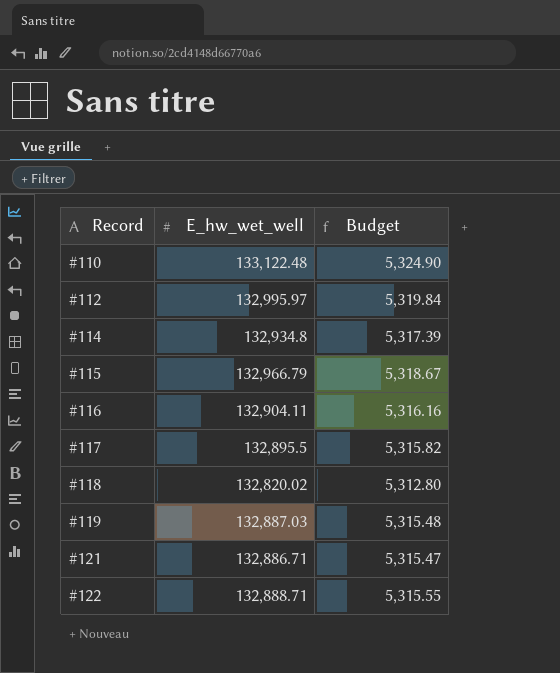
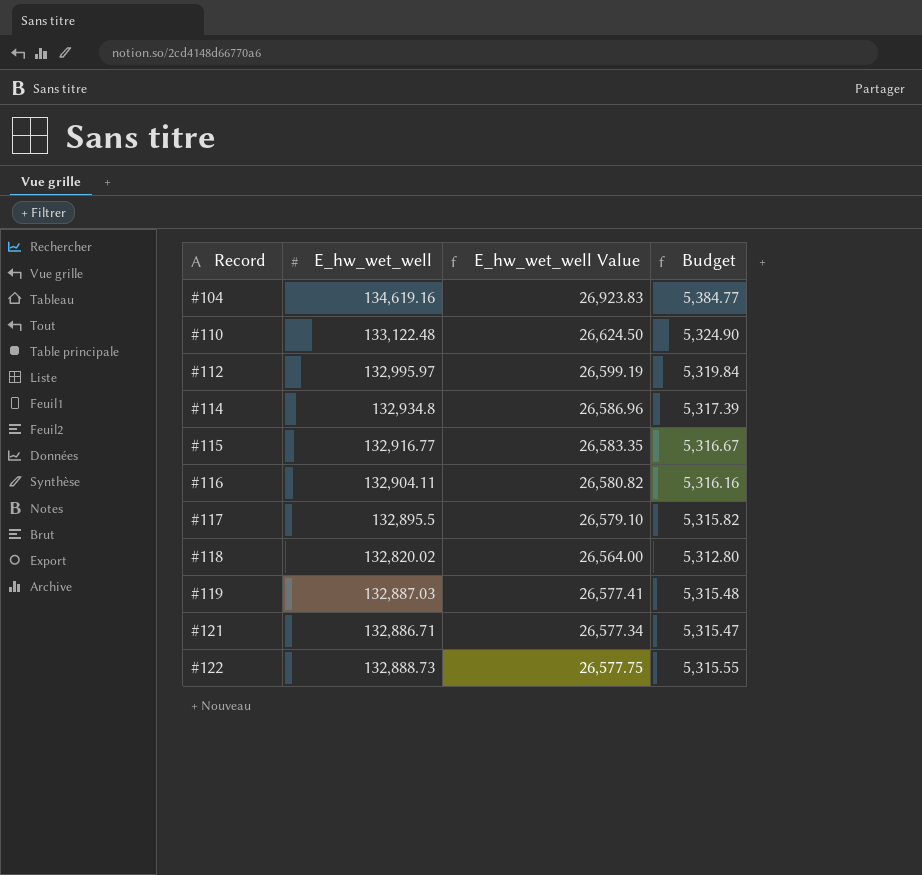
column E_hw_wet_well Value | formula: none -> [E_hw_wet_well] * 0.2
row #104: none -> 134,619.16 | 26,923.83 | 5,384.77
#115 | E_hw_wet_well: 132,966.79 -> 132,916.77
#115 | Budget: 5,318.67 -> 5,316.67
#122 | E_hw_wet_well: 132,888.71 -> 132,888.73

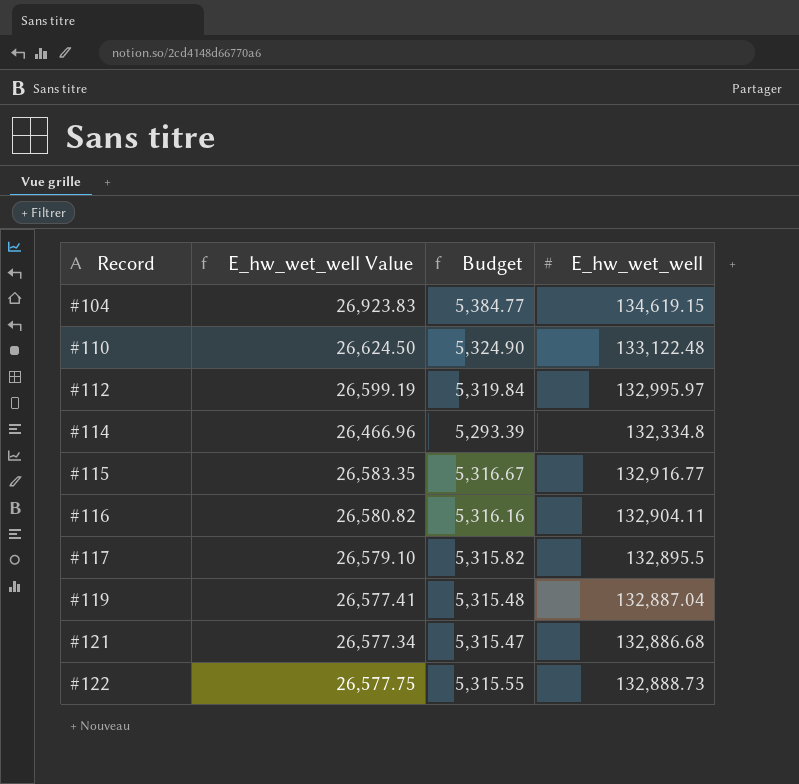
column E_hw_wet_well | position: 2 -> 4
row #118: 132,820.02 | 26,564.00 | 5,312.80 -> none
#104 | E_hw_wet_well: 134,619.16 -> 134,619.15
#114 | E_hw_wet_well Value: 26,586.96 -> 26,466.96
#114 | Budget: 5,317.39 -> 5,293.39
#114 | E_hw_wet_well: 132,934.8 -> 132,334.8
#119 | E_hw_wet_well: 132,887.03 -> 132,887.04
#121 | E_hw_wet_well: 132,886.71 -> 132,886.68

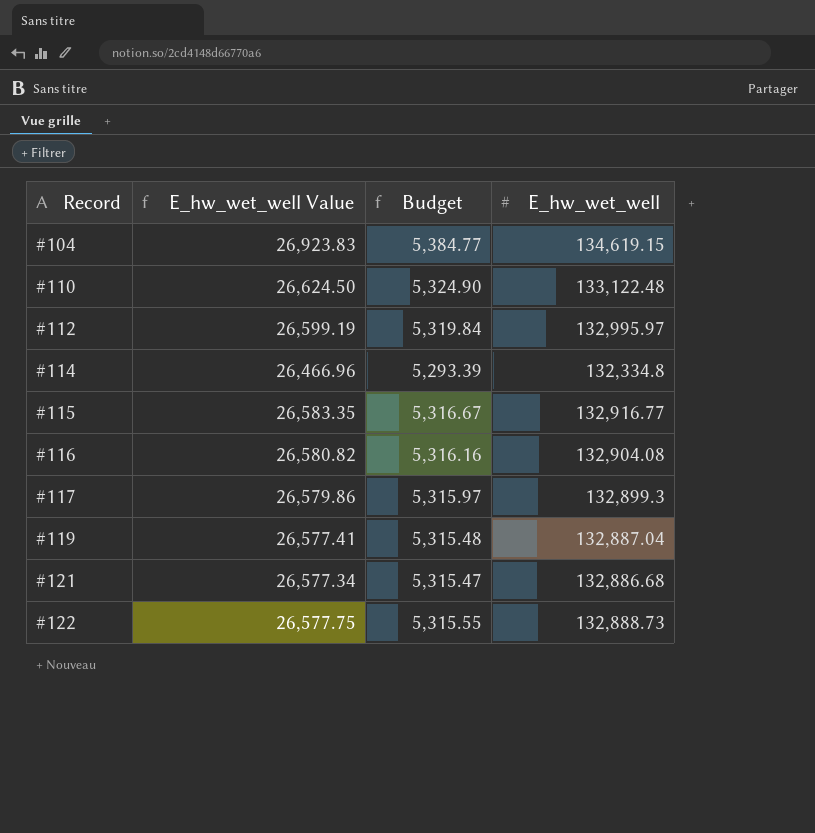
#116 | E_hw_wet_well: 132,904.11 -> 132,904.08
#117 | E_hw_wet_well Value: 26,579.10 -> 26,579.86
#117 | Budget: 5,315.82 -> 5,315.97
#117 | E_hw_wet_well: 132,895.5 -> 132,899.3

